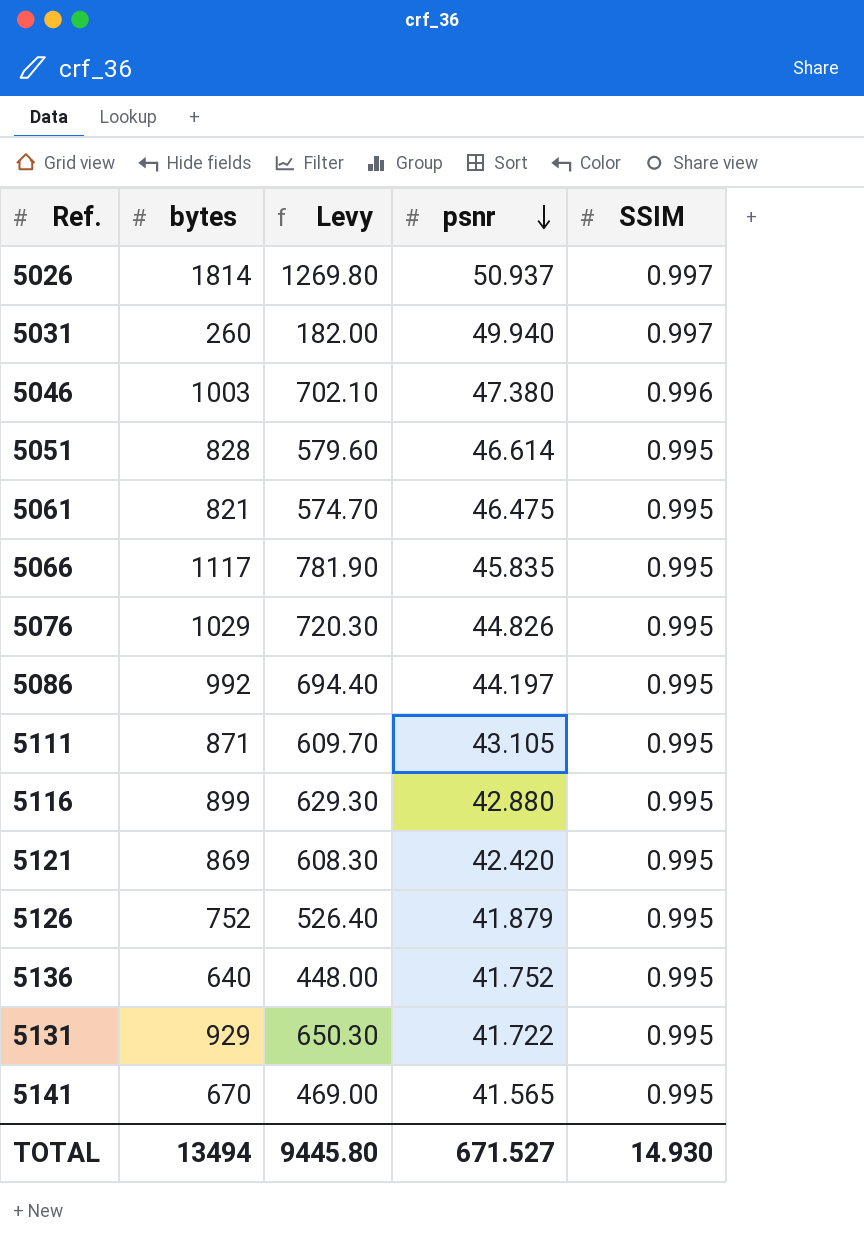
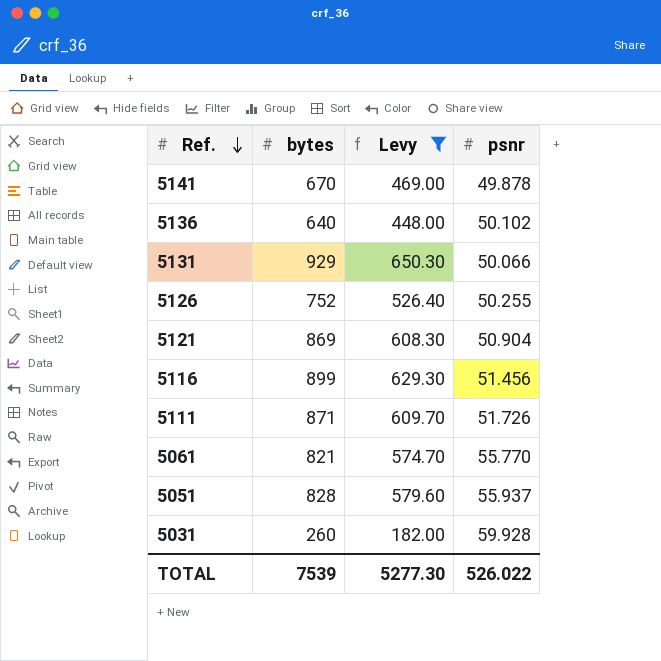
filter: none -> Levy <= 650.30
row order: psnr descending -> Ref. descending
column SSIM | position: 5 -> none
5141 | psnr: 41.565 -> 49.878
5136 | psnr: 41.752 -> 50.102
5131 | psnr: 41.722 -> 50.066
5126 | psnr: 41.879 -> 50.255
5121 | psnr: 42.420 -> 50.904
5116 | psnr: 42.880 -> 51.456
5111 | psnr: 43.105 -> 51.726
5061 | psnr: 46.475 -> 55.770
5051 | psnr: 46.614 -> 55.937
5031 | psnr: 49.940 -> 59.928
TOTAL | bytes: 13494 -> 7539
TOTAL | Levy: 9445.80 -> 5277.30
TOTAL | psnr: 671.527 -> 526.022

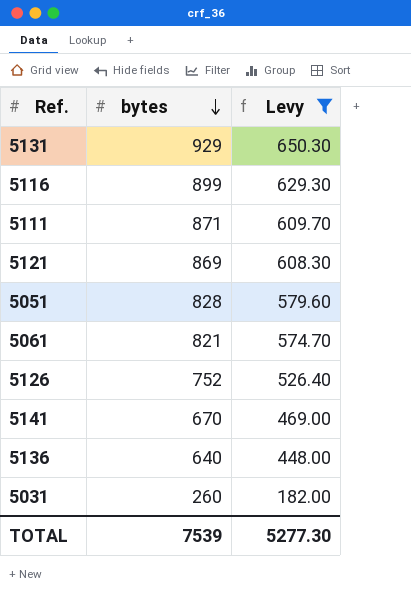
row order: Ref. descending -> bytes descending
column psnr | position: 4 -> none

